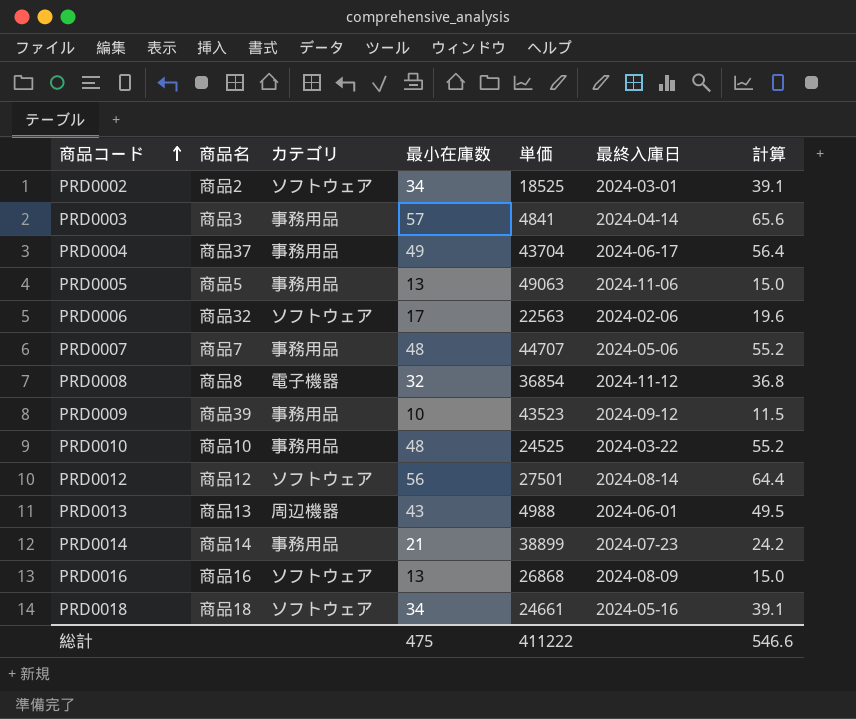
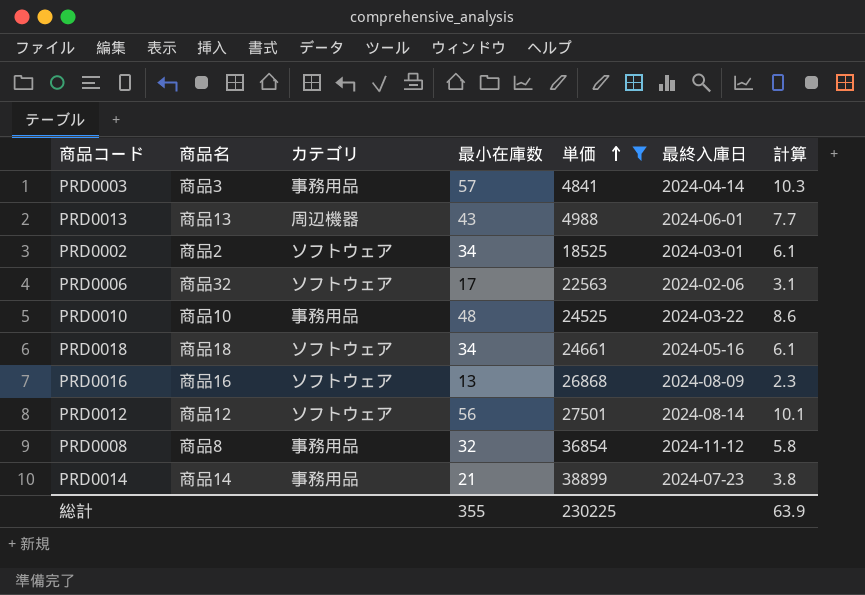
filter: none -> 単価 <= 38899
row order: 商品コード ascending -> 単価 ascending
column 計算 | formula: [最小在庫数] * 1.15 -> [最小在庫数] * 0.18
PRD0008 | カテゴリ: 電子機器 -> 事務用品
総計 | 最小在庫数: 475 -> 355
総計 | 単価: 411222 -> 230225
総計 | 計算: 546.6 -> 63.9

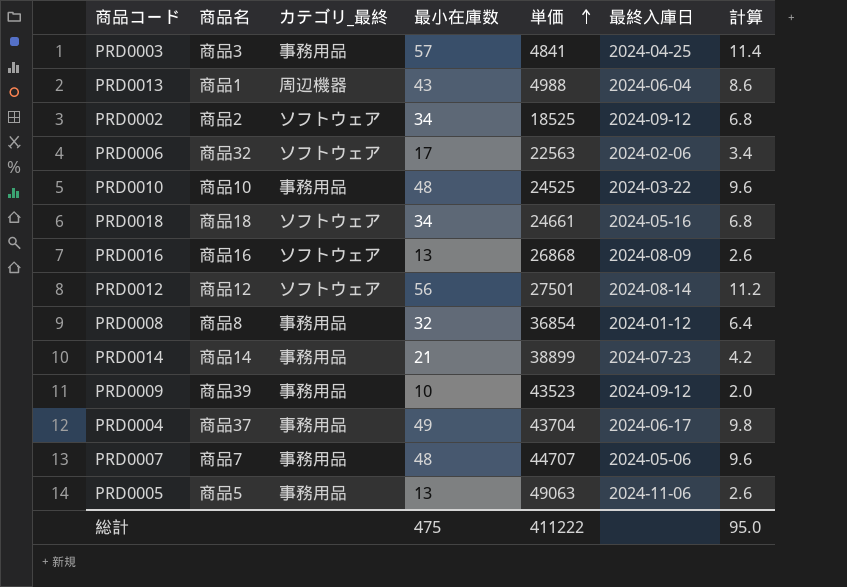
filter: 単価 <= 38899 -> none
column name: カテゴリ -> カテゴリ_最終
column 計算 | formula: [最小在庫数] * 0.18 -> [最小在庫数] * 0.2
PRD0003 | 最終入庫日: 2024-04-14 -> 2024-04-25
PRD0013 | 商品名: 商品13 -> 商品1
PRD0013 | 最終入庫日: 2024-06-01 -> 2024-06-04
PRD0002 | 最終入庫日: 2024-03-01 -> 2024-09-12
PRD0008 | 最終入庫日: 2024-11-12 -> 2024-01-12
総計 | 最小在庫数: 355 -> 475
総計 | 単価: 230225 -> 411222
総計 | 計算: 63.9 -> 95.0

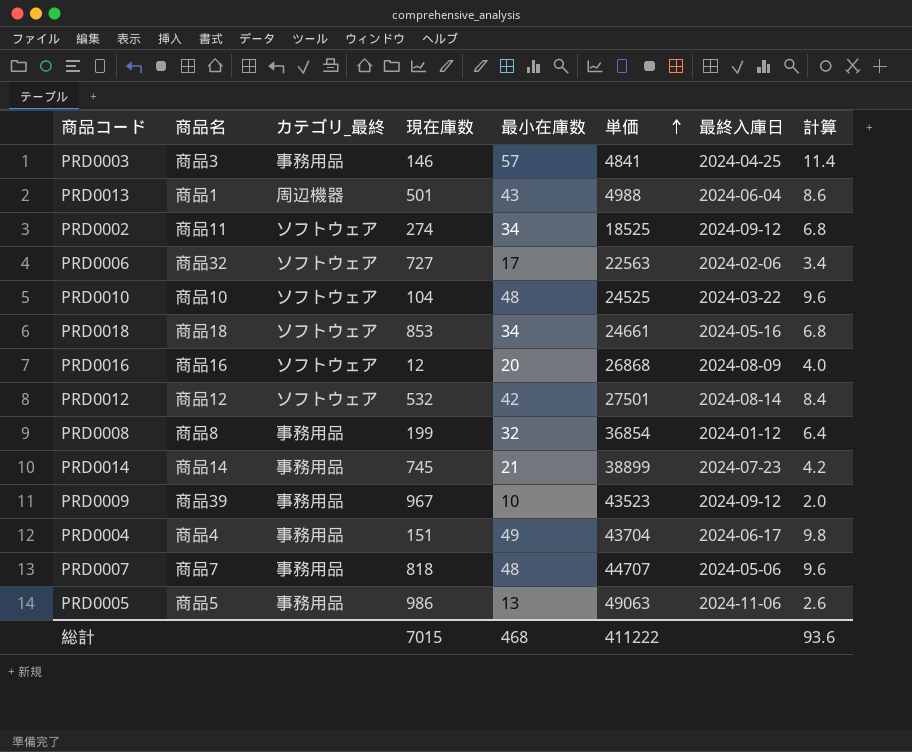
column 現在庫数 | position: none -> 4
PRD0002 | 商品名: 商品2 -> 商品11
PRD0010 | カテゴリ_最終: 事務用品 -> ソフトウェア
PRD0016 | 最小在庫数: 13 -> 20
PRD0016 | 計算: 2.6 -> 4.0
PRD0012 | 最小在庫数: 56 -> 42
PRD0012 | 計算: 11.2 -> 8.4
PRD0004 | 商品名: 商品37 -> 商品4
総計 | 最小在庫数: 475 -> 468
総計 | 計算: 95.0 -> 93.6

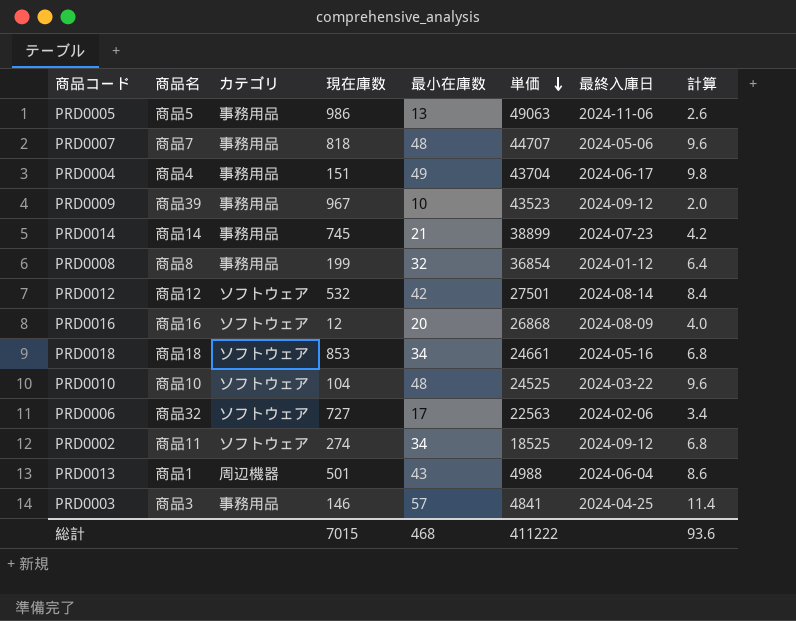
row order: 単価 ascending -> 単価 descending
column name: カテゴリ_最終 -> カテゴリ

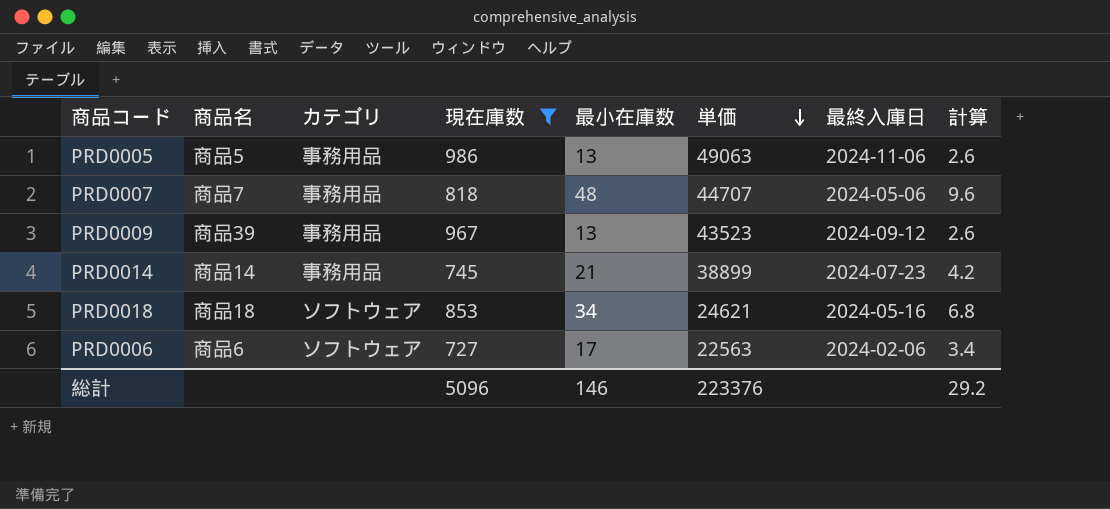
filter: none -> 現在庫数 >= 727
PRD0009 | 最小在庫数: 10 -> 13
PRD0009 | 計算: 2.0 -> 2.6
PRD0018 | 単価: 24661 -> 24621
PRD0006 | 商品名: 商品32 -> 商品6
総計 | 現在庫数: 7015 -> 5096
総計 | 最小在庫数: 468 -> 146
総計 | 単価: 411222 -> 223376
総計 | 計算: 93.6 -> 29.2

